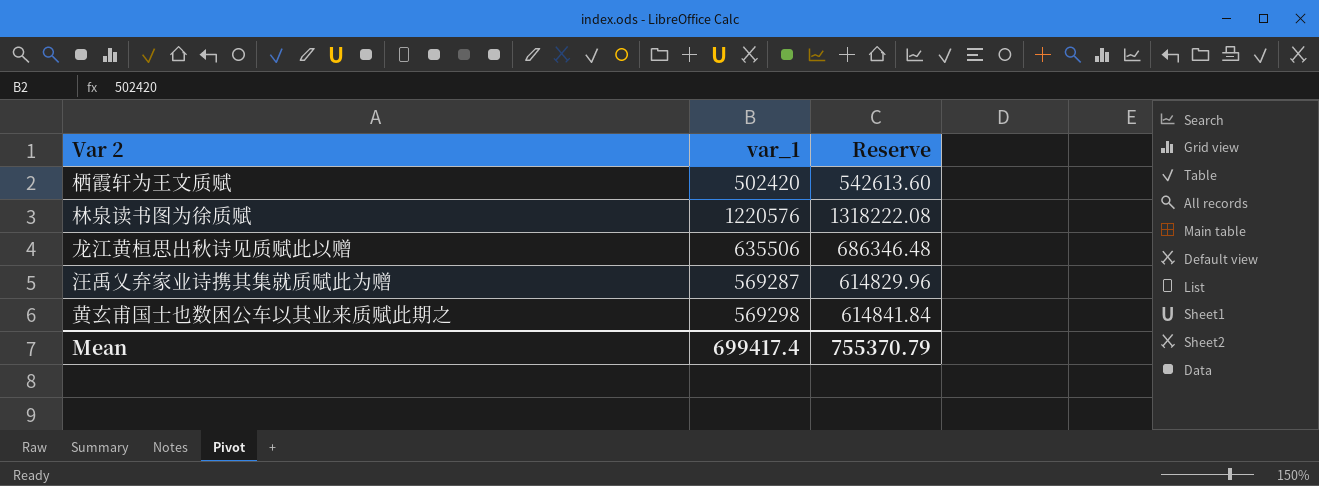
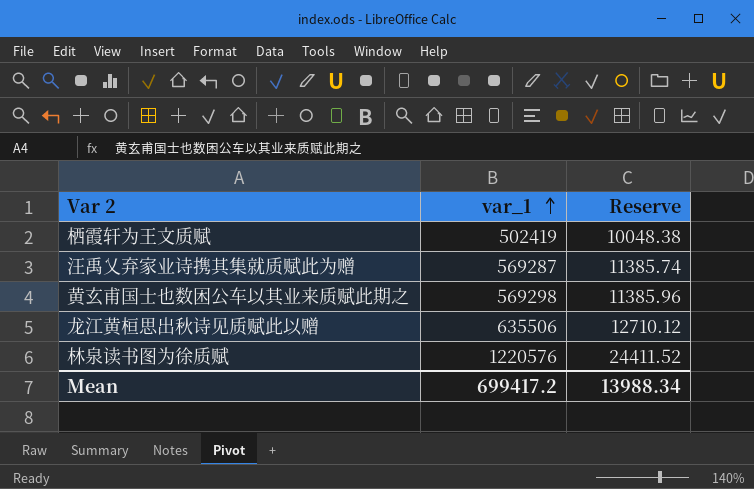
row order: none -> var_1 ascending
column Reserve | formula: [var_1] * 1.08 -> [var_1] * 0.02
栖霞轩为王文质赋 | var_1: 502420 -> 502419
Mean | var_1: 699417.4 -> 699417.2
Mean | Reserve: 755370.79 -> 13988.34

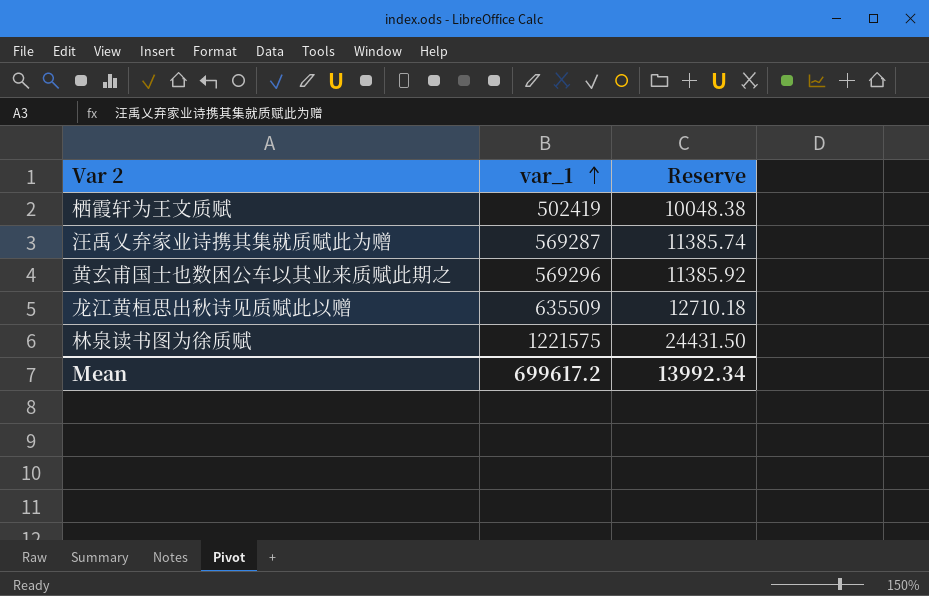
黄玄甫国士也数困公车以其业来质赋此期之 | var_1: 569298 -> 569296
黄玄甫国士也数困公车以其业来质赋此期之 | Reserve: 11385.96 -> 11385.92
龙江黄桓思出秋诗见质赋此以赠 | var_1: 635506 -> 635509
龙江黄桓思出秋诗见质赋此以赠 | Reserve: 12710.12 -> 12710.18
林泉读书图为徐质赋 | var_1: 1220576 -> 1221575
林泉读书图为徐质赋 | Reserve: 24411.52 -> 24431.50
Mean | var_1: 699417.2 -> 699617.2
Mean | Reserve: 13988.34 -> 13992.34

